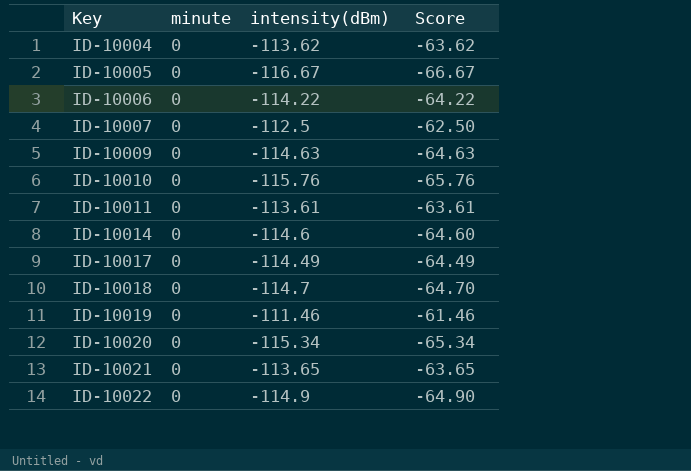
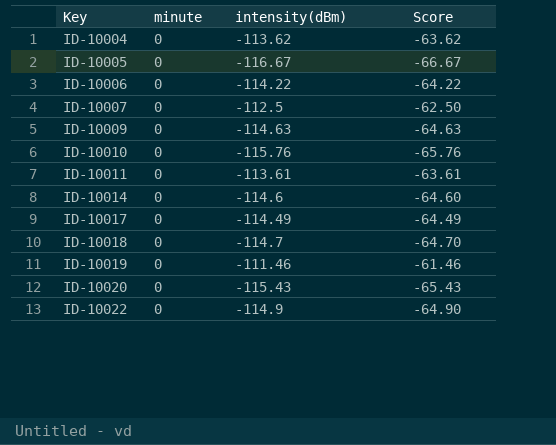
row ID-10021: 0 | -113.65 | -63.65 -> none
ID-10020 | intensity(dBm): -115.34 -> -115.43
ID-10020 | Score: -65.34 -> -65.43

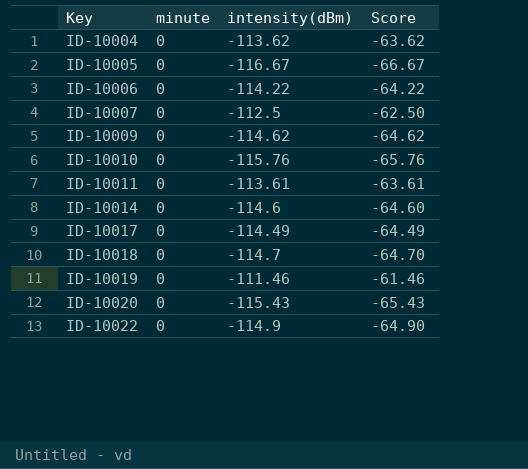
ID-10009 | intensity(dBm): -114.63 -> -114.62
ID-10009 | Score: -64.63 -> -64.62

